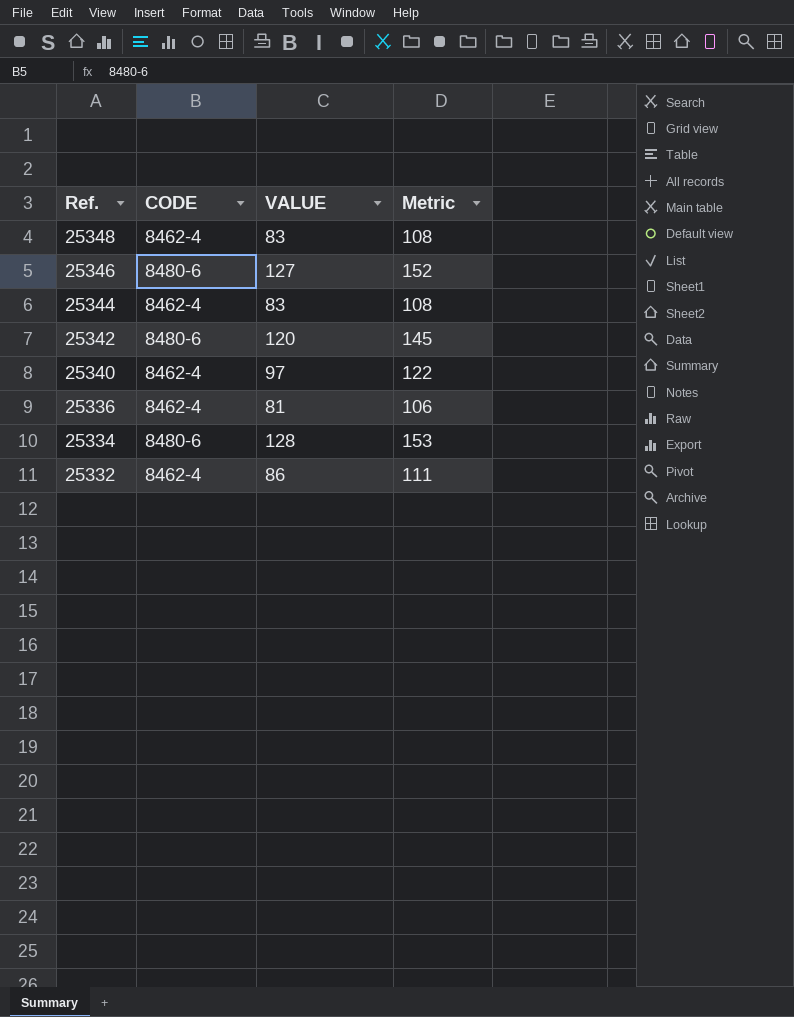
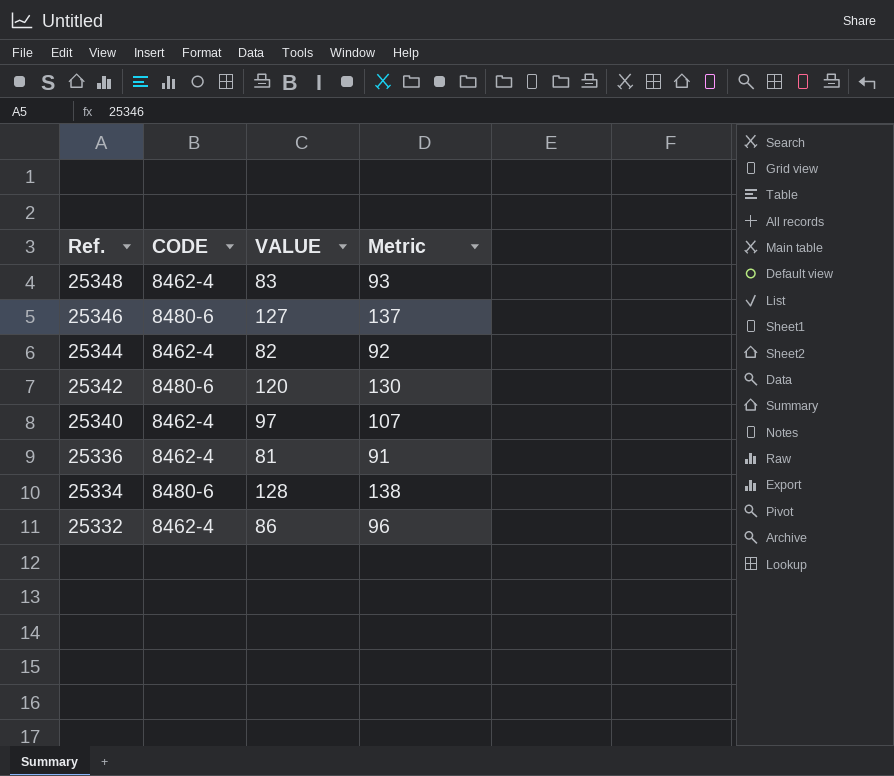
column Metric | formula: [VALUE] + 25 -> [VALUE] + 10
25344 | VALUE: 83 -> 82

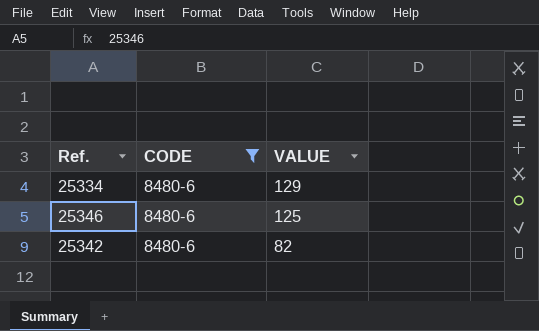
filter: none -> CODE = 8480-6
row order: Ref. descending -> VALUE descending
column Metric | formula: [VALUE] + 10 -> none
25334 | VALUE: 128 -> 129
25346 | VALUE: 127 -> 125
25342 | VALUE: 120 -> 82

